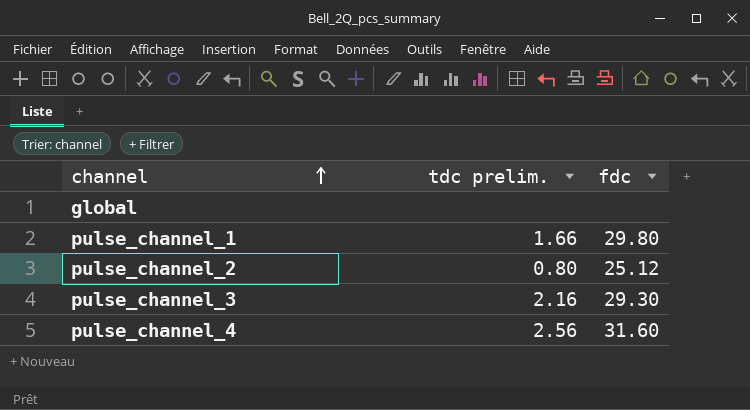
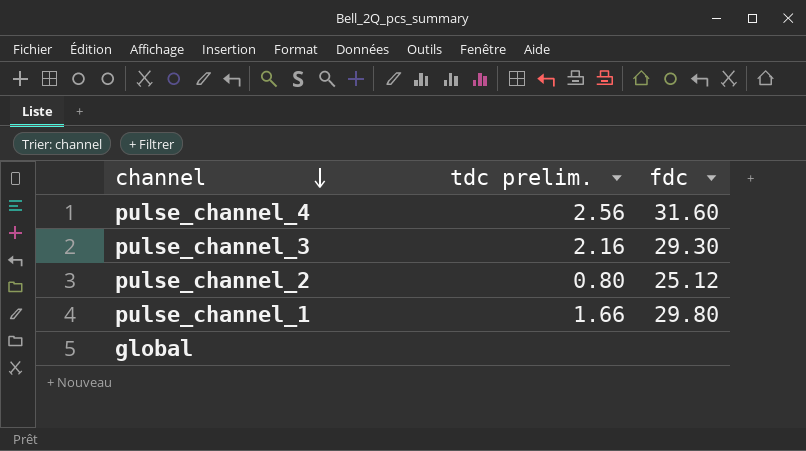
row order: channel ascending -> channel descending

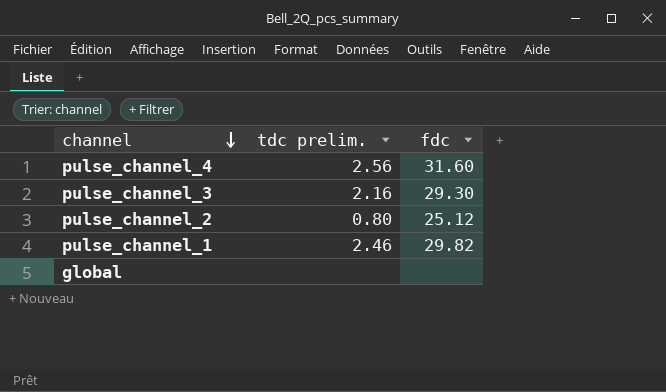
pulse_channel_1 | tdc prelim.: 1.66 -> 2.46
pulse_channel_1 | fdc: 29.80 -> 29.82

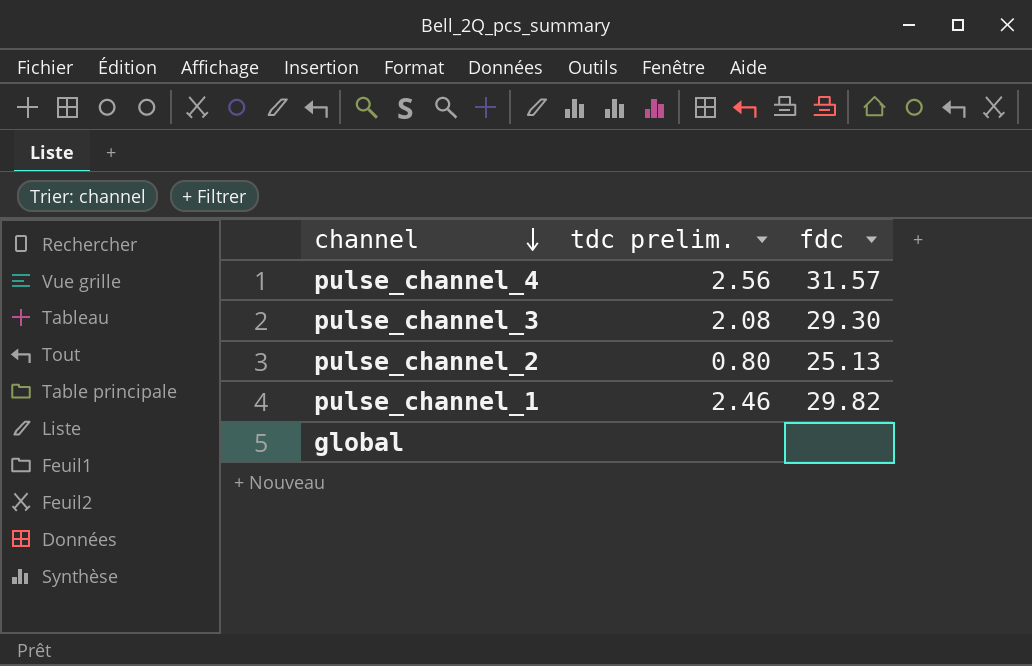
pulse_channel_4 | fdc: 31.60 -> 31.57
pulse_channel_3 | tdc prelim.: 2.16 -> 2.08
pulse_channel_2 | fdc: 25.12 -> 25.13

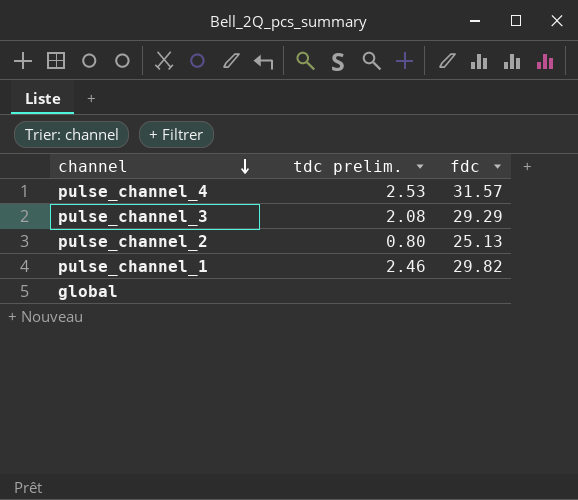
pulse_channel_4 | tdc prelim.: 2.56 -> 2.53
pulse_channel_3 | fdc: 29.30 -> 29.29

